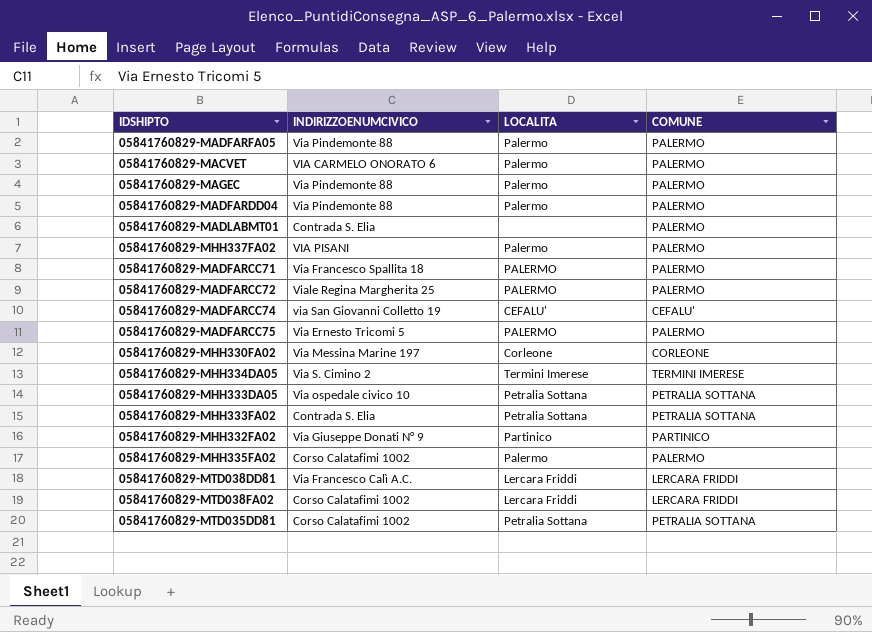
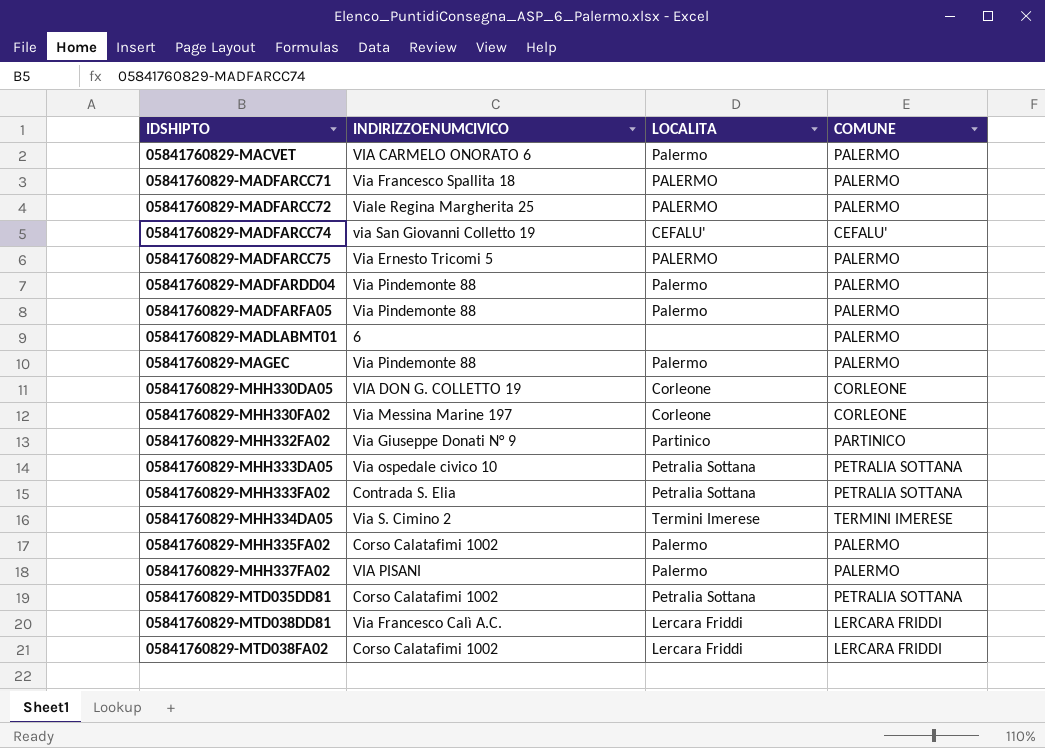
row order: none -> IDSHIPTO ascending
05841760829-MADLABMT01 | INDIRIZZOENUMCIVICO: Contrada S. Elia -> 6
row 05841760829-MHH330DA05: none -> VIA DON G. COLLETTO 19 | Corleone | CORLEONE

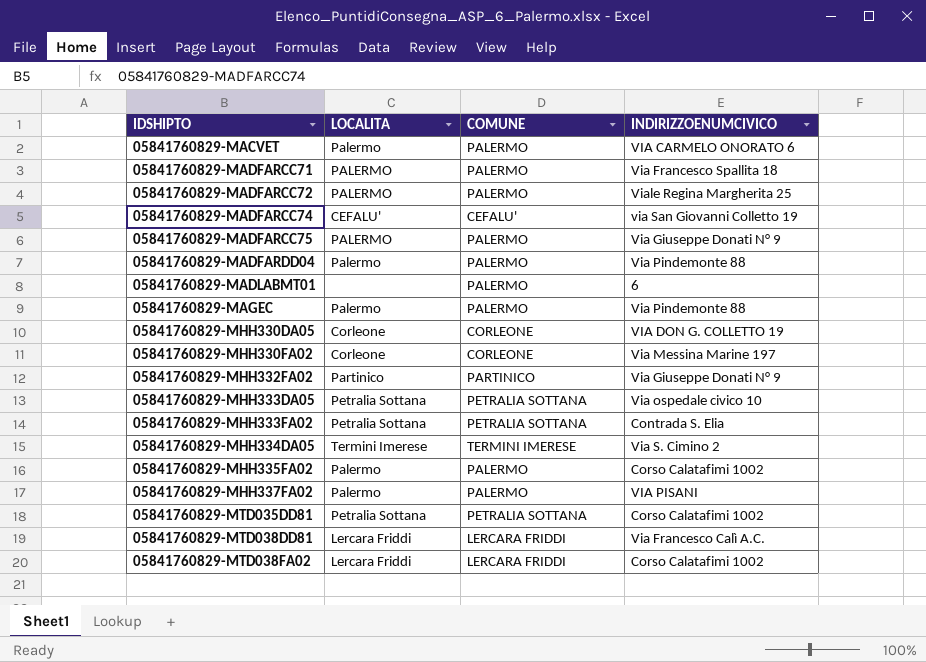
column INDIRIZZOENUMCIVICO | position: 2 -> 4
row 05841760829-MADFARFA05: Via Pindemonte 88 | Palermo | PALERMO -> none
05841760829-MADFARCC75 | INDIRIZZOENUMCIVICO: Via Ernesto Tricomi 5 -> Via Giuseppe Donati N° 9

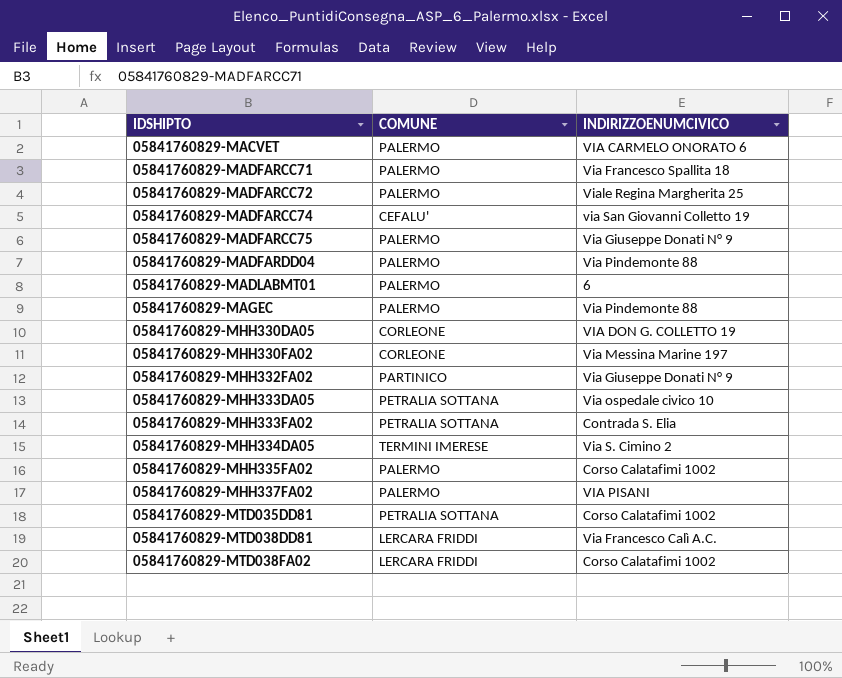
column LOCALITA | position: 2 -> none

